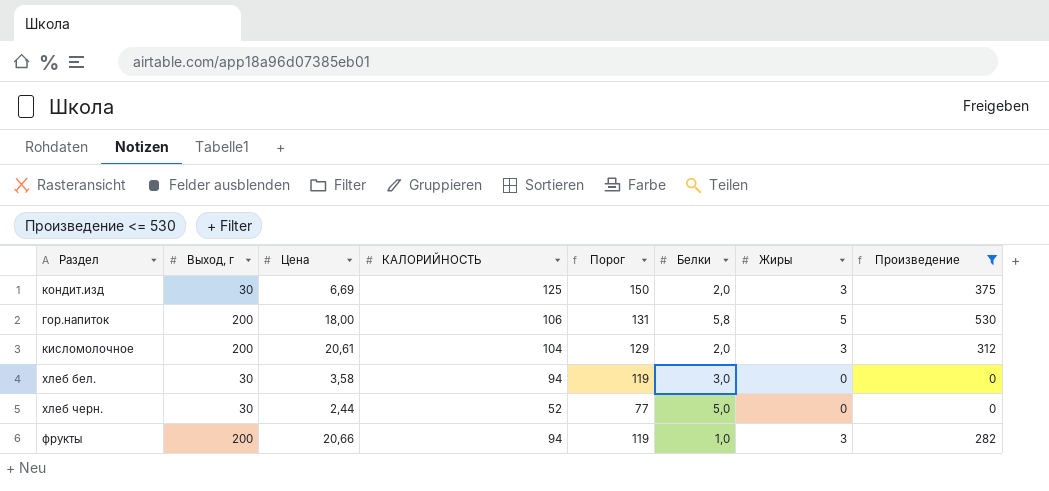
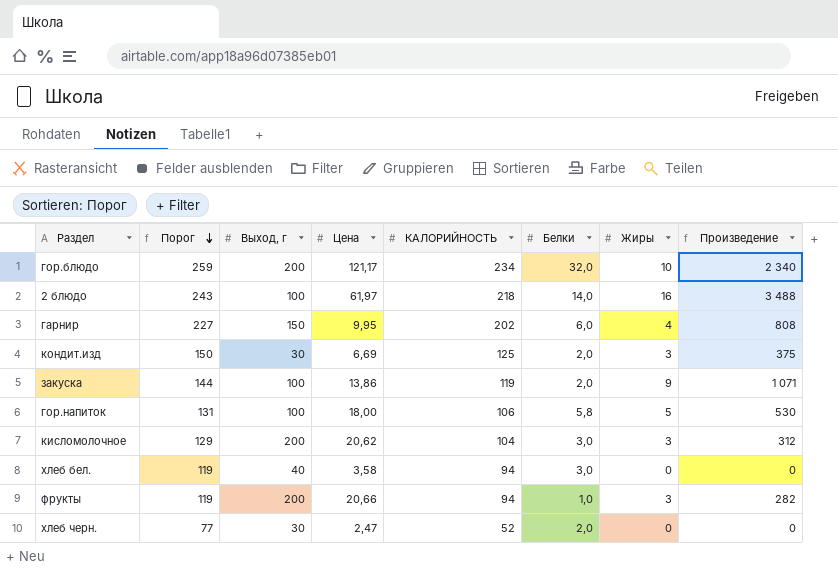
filter: Произведение <= 530 -> none
row order: none -> Порог descending
column Порог | position: 5 -> 2
гор.напиток | Выход, г: 200 -> 100
кисломолочное | Цена: 20,61 -> 20,62
кисломолочное | Белки: 2,0 -> 3,0
хлеб бел. | Выход, г: 30 -> 40
хлеб черн. | Цена: 2,44 -> 2,47
хлеб черн. | Белки: 5,0 -> 2,0

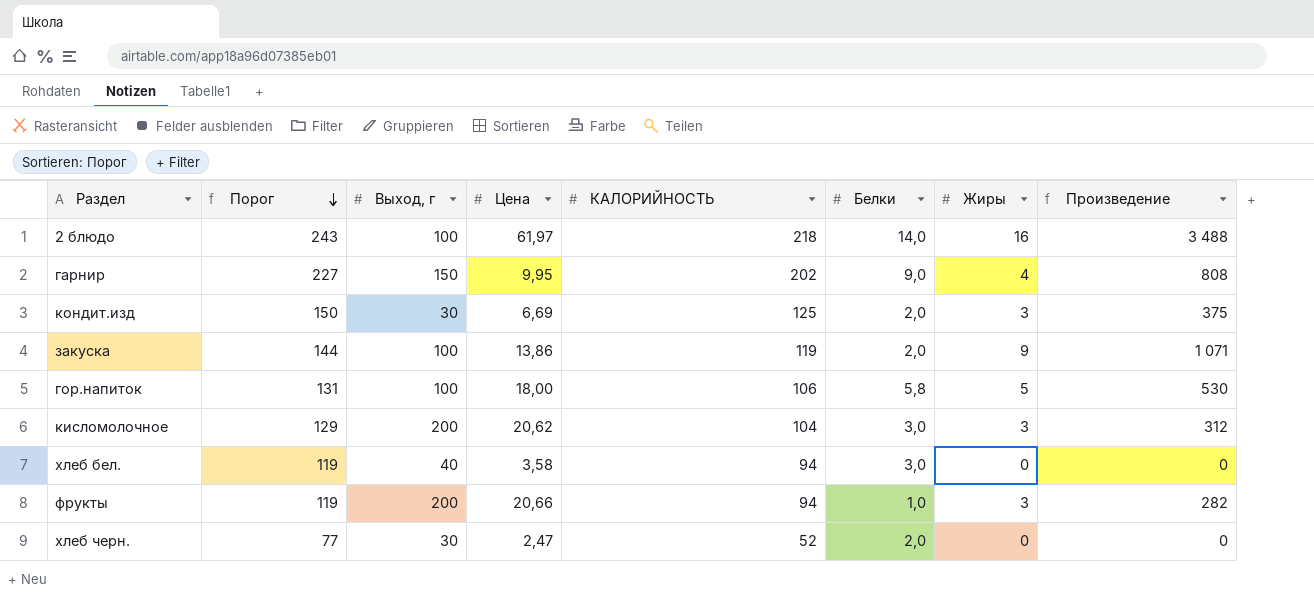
row гор.блюдо: 259 | 200 | 121,17 | 234 | 32,0 | 10 | 2 340 -> none
гарнир | Белки: 6,0 -> 9,0

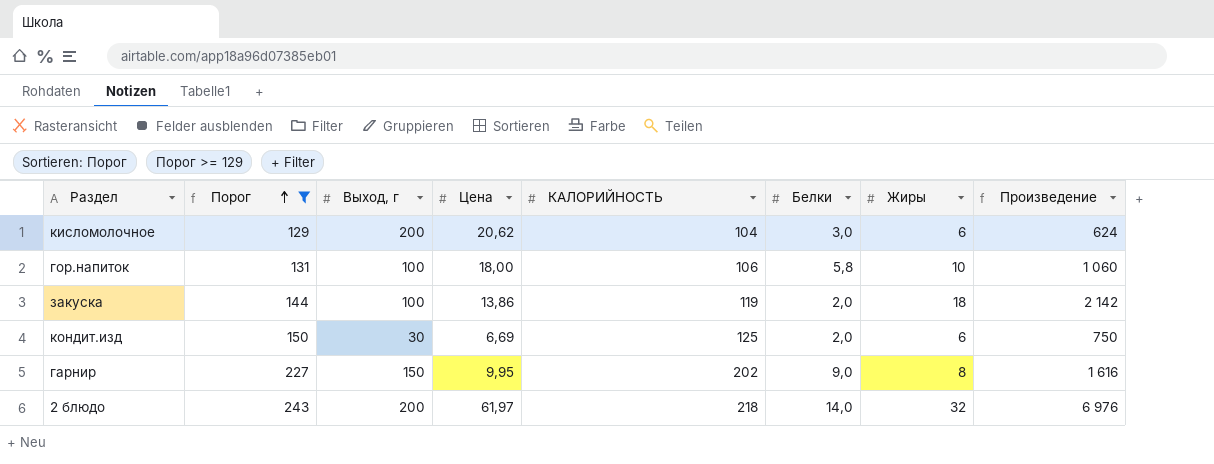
filter: none -> Порог >= 129
row order: Порог descending -> Порог ascending
кисломолочное | Жиры: 3 -> 6
кисломолочное | Произведение: 312 -> 624
гор.напиток | Жиры: 5 -> 10
гор.напиток | Произведение: 530 -> 1 060
закуска | Жиры: 9 -> 18
закуска | Произведение: 1 071 -> 2 142
кондит.изд | Жиры: 3 -> 6
кондит.изд | Произведение: 375 -> 750
гарнир | Жиры: 4 -> 8
гарнир | Произведение: 808 -> 1 616
2 блюдо | Выход, г: 100 -> 200
2 блюдо | Жиры: 16 -> 32
2 блюдо | Произведение: 3 488 -> 6 976

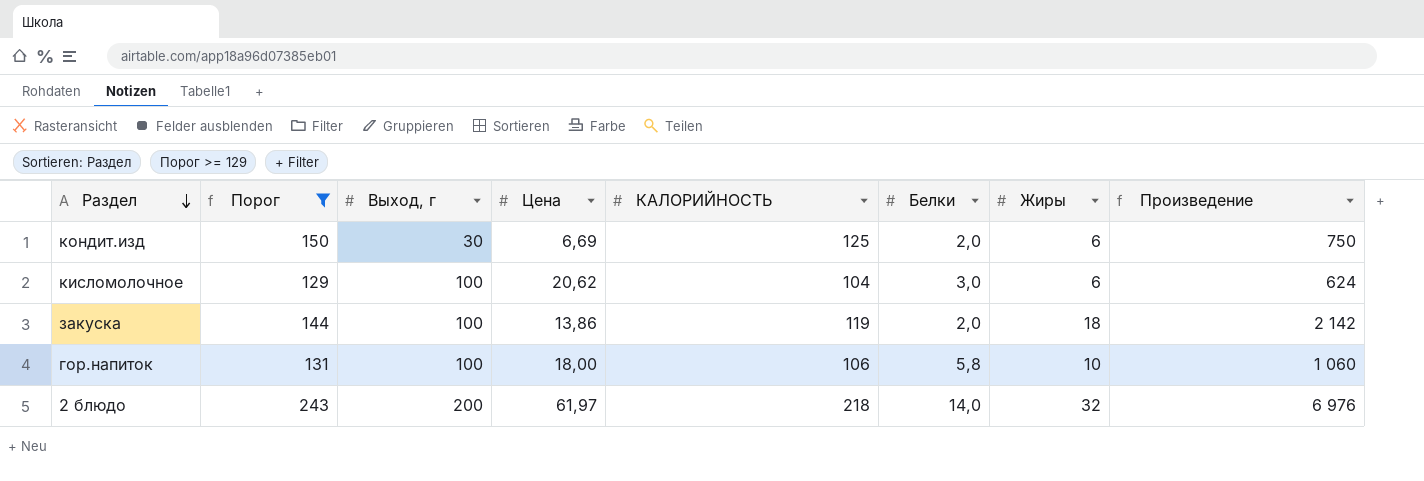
row order: Порог ascending -> Раздел descending
row гарнир: 227 | 150 | 9,95 | 202 | 9,0 | 8 | 1 616 -> none
кисломолочное | Выход, г: 200 -> 100

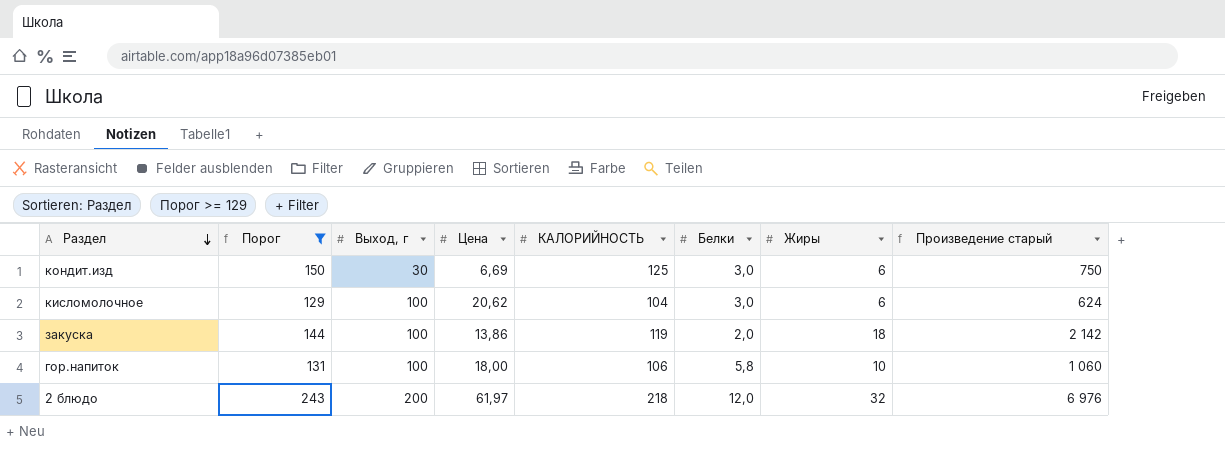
column name: Произведение -> Произведение старый
кондит.изд | Белки: 2,0 -> 3,0
2 блюдо | Белки: 14,0 -> 12,0

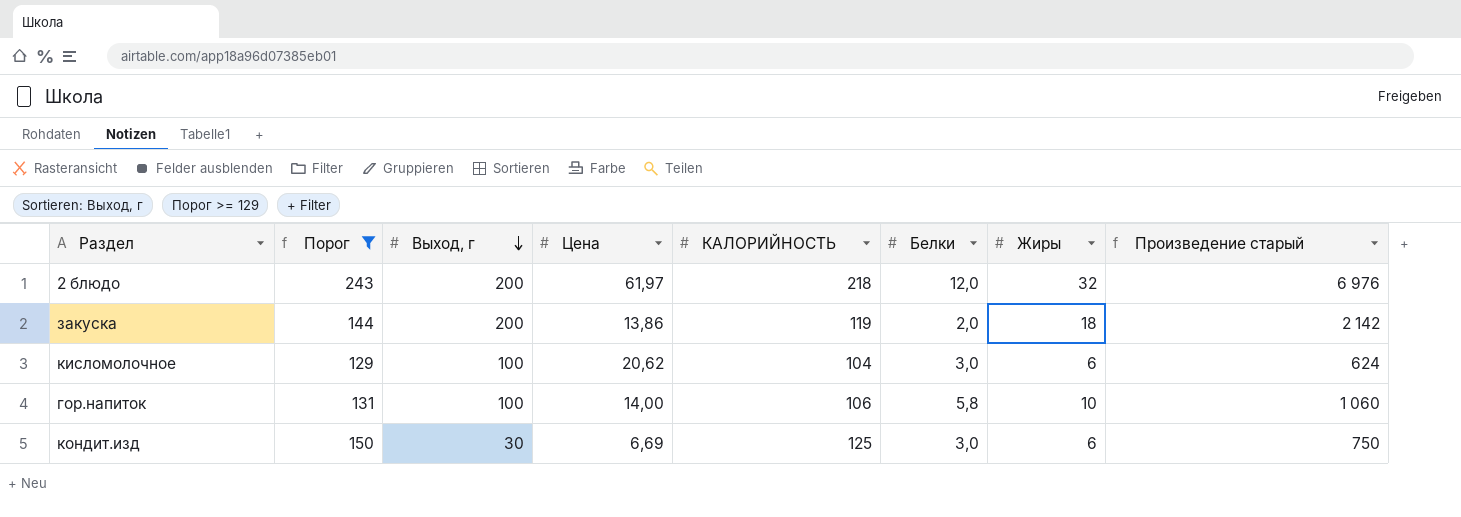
row order: Раздел descending -> Выход, г descending
закуска | Выход, г: 100 -> 200
гор.напиток | Цена: 18,00 -> 14,00

